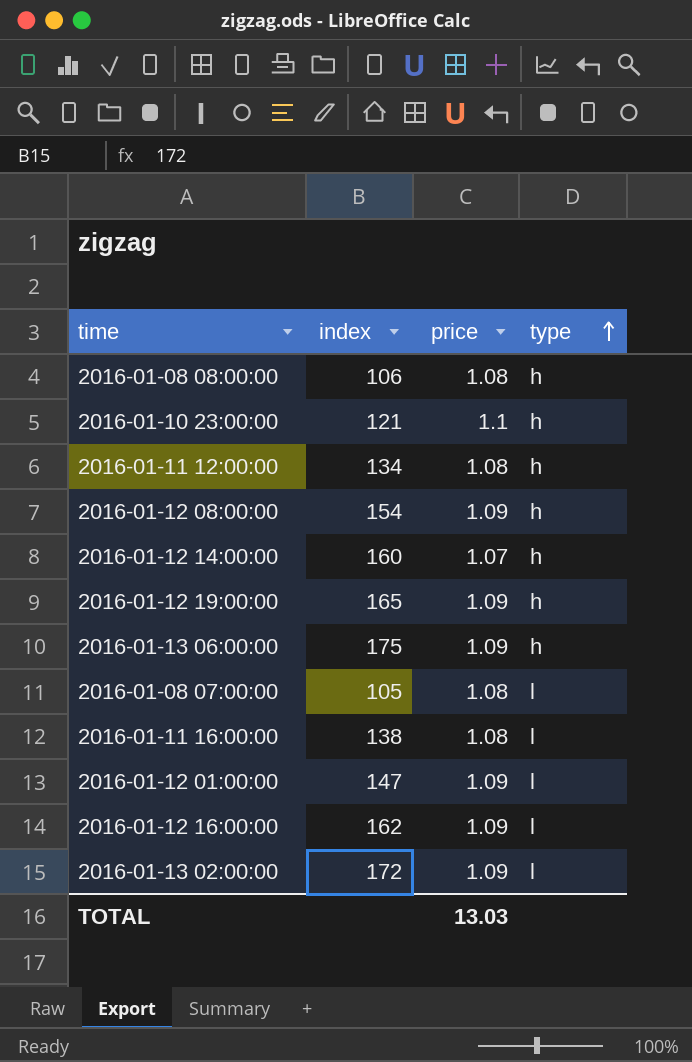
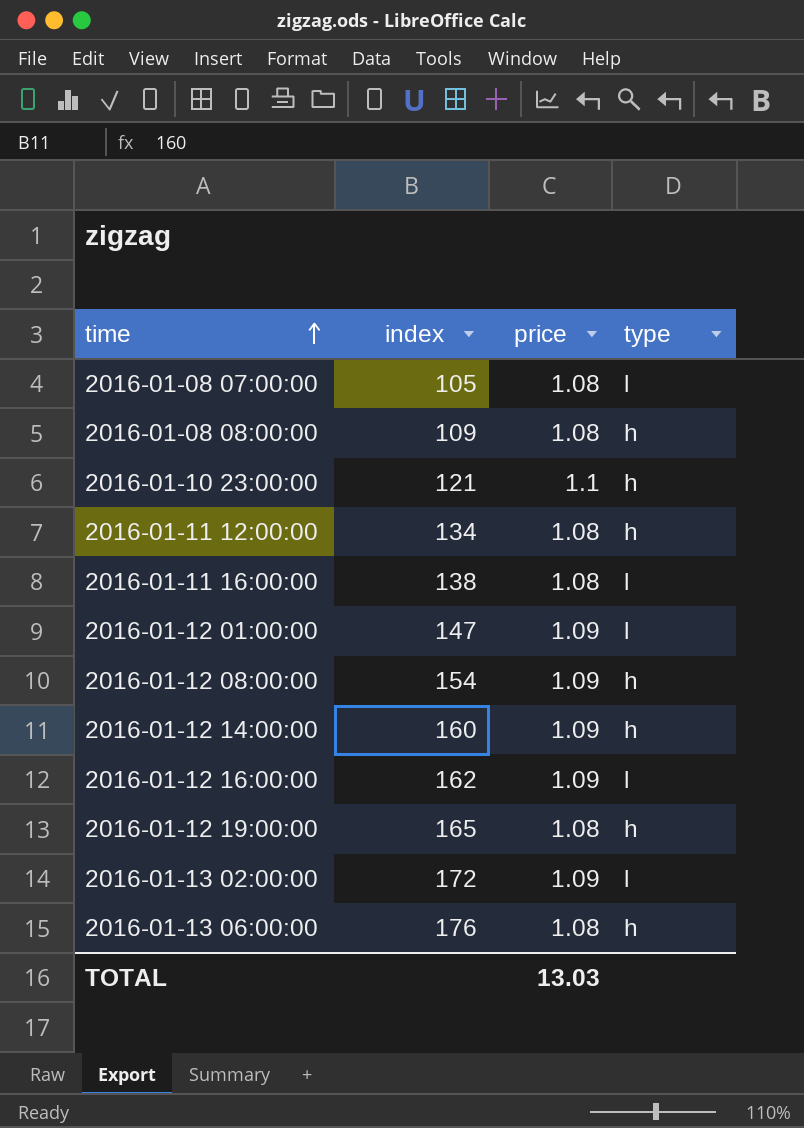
row order: type ascending -> time ascending
2016-01-08 08:00:00 | index: 106 -> 109
2016-01-12 14:00:00 | price: 1.07 -> 1.09
2016-01-12 19:00:00 | price: 1.09 -> 1.08
2016-01-13 06:00:00 | index: 175 -> 176
2016-01-13 06:00:00 | price: 1.09 -> 1.08

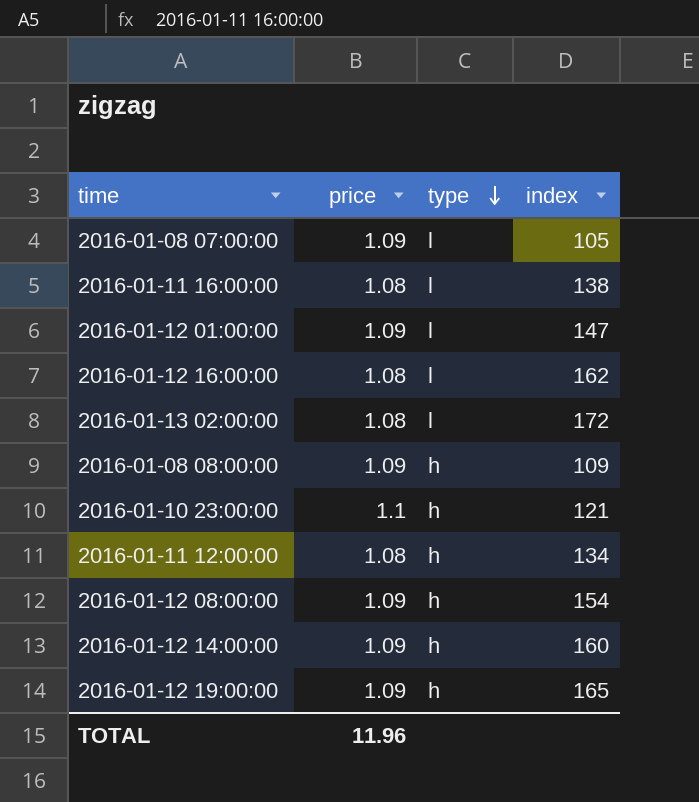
row order: time ascending -> type descending
column index | position: 2 -> 4
row 2016-01-13 06:00:00: 176 | 1.08 | h -> none
2016-01-08 07:00:00 | price: 1.08 -> 1.09
2016-01-12 16:00:00 | price: 1.09 -> 1.08
2016-01-13 02:00:00 | price: 1.09 -> 1.08
2016-01-08 08:00:00 | price: 1.08 -> 1.09
2016-01-12 19:00:00 | price: 1.08 -> 1.09
TOTAL | price: 13.03 -> 11.96

